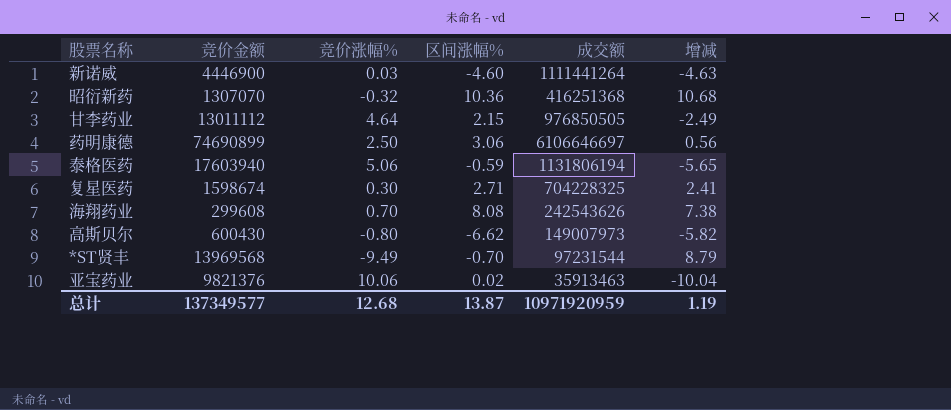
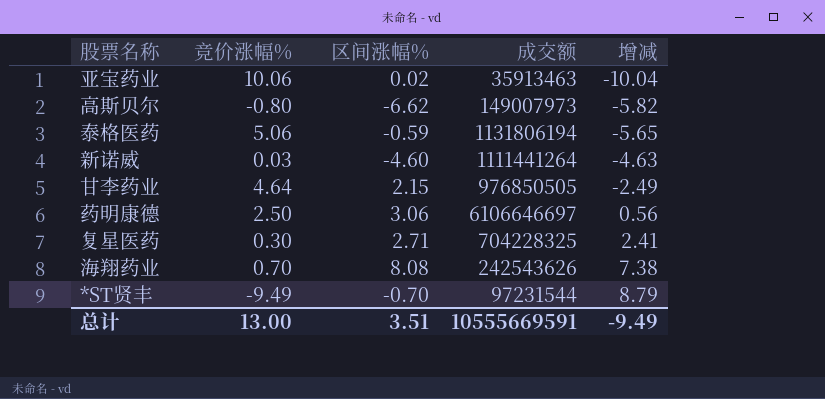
row order: none -> 增减 ascending
column 竞价金额 | position: 2 -> none
row 昭衍新药: 1307070 | -0.32 | 10.36 | 416251368 | 10.68 -> none
总计 | 竞价涨幅%: 12.68 -> 13.00
总计 | 区间涨幅%: 13.87 -> 3.51
总计 | 成交额: 10971920959 -> 10555669591
总计 | 增减: 1.19 -> -9.49

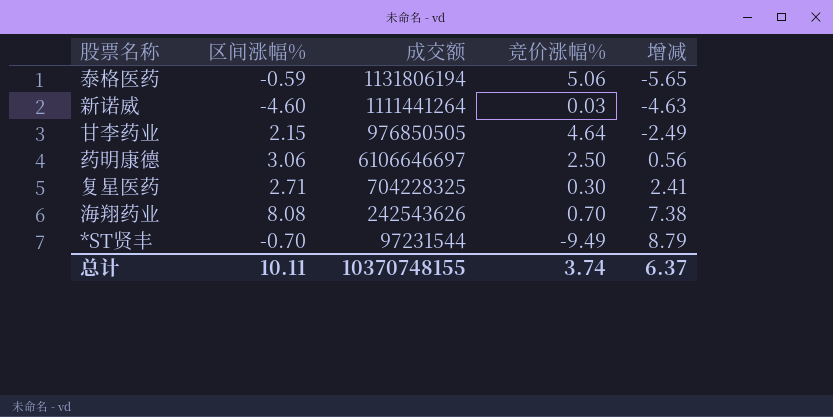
column 竞价涨幅% | position: 2 -> 4
row 亚宝药业: 10.06 | 0.02 | 35913463 | -10.04 -> none
row 高斯贝尔: -0.80 | -6.62 | 149007973 | -5.82 -> none
总计 | 区间涨幅%: 3.51 -> 10.11
总计 | 成交额: 10555669591 -> 10370748155
总计 | 竞价涨幅%: 13.00 -> 3.74
总计 | 增减: -9.49 -> 6.37

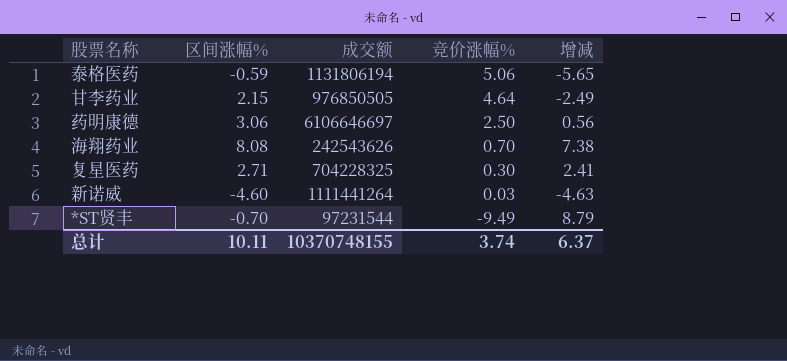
row order: 增减 ascending -> 竞价涨幅% descending

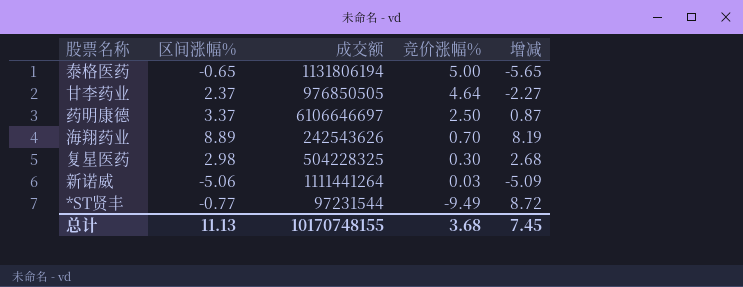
泰格医药 | 区间涨幅%: -0.59 -> -0.65
泰格医药 | 竞价涨幅%: 5.06 -> 5.00
甘李药业 | 区间涨幅%: 2.15 -> 2.37
甘李药业 | 增减: -2.49 -> -2.27
药明康德 | 区间涨幅%: 3.06 -> 3.37
药明康德 | 增减: 0.56 -> 0.87
海翔药业 | 区间涨幅%: 8.08 -> 8.89
海翔药业 | 增减: 7.38 -> 8.19
复星医药 | 区间涨幅%: 2.71 -> 2.98
复星医药 | 成交额: 704228325 -> 504228325
复星医药 | 增减: 2.41 -> 2.68
新诺威 | 区间涨幅%: -4.60 -> -5.06
新诺威 | 增减: -4.63 -> -5.09
*ST贤丰 | 区间涨幅%: -0.70 -> -0.77
*ST贤丰 | 增减: 8.79 -> 8.72
总计 | 区间涨幅%: 10.11 -> 11.13
总计 | 成交额: 10370748155 -> 10170748155
总计 | 竞价涨幅%: 3.74 -> 3.68
总计 | 增减: 6.37 -> 7.45

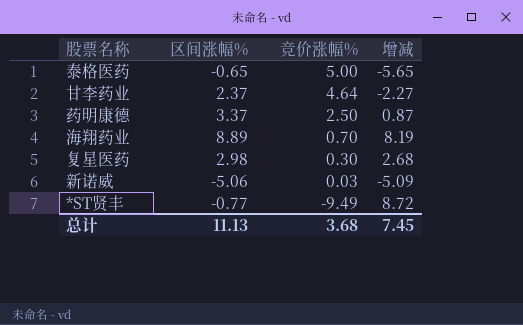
column 成交额 | position: 3 -> none

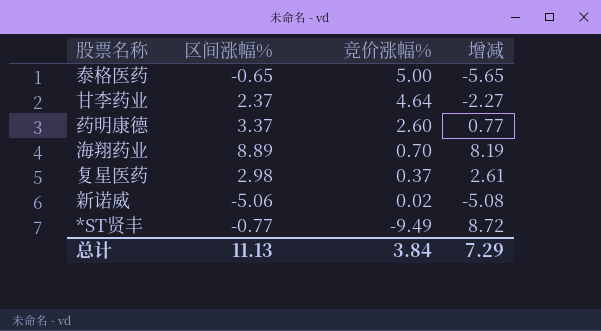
药明康德 | 竞价涨幅%: 2.50 -> 2.60
药明康德 | 增减: 0.87 -> 0.77
复星医药 | 竞价涨幅%: 0.30 -> 0.37
复星医药 | 增减: 2.68 -> 2.61
新诺威 | 竞价涨幅%: 0.03 -> 0.02
新诺威 | 增减: -5.09 -> -5.08
总计 | 竞价涨幅%: 3.68 -> 3.84
总计 | 增减: 7.45 -> 7.29

